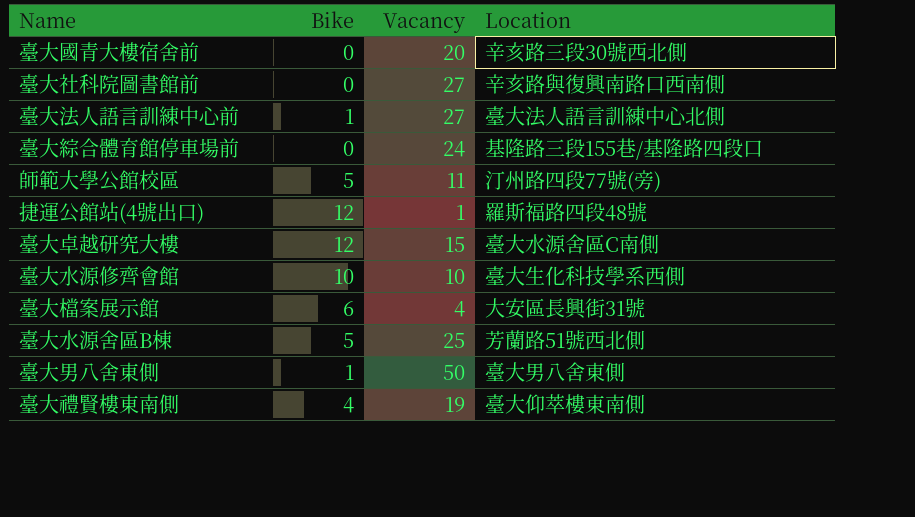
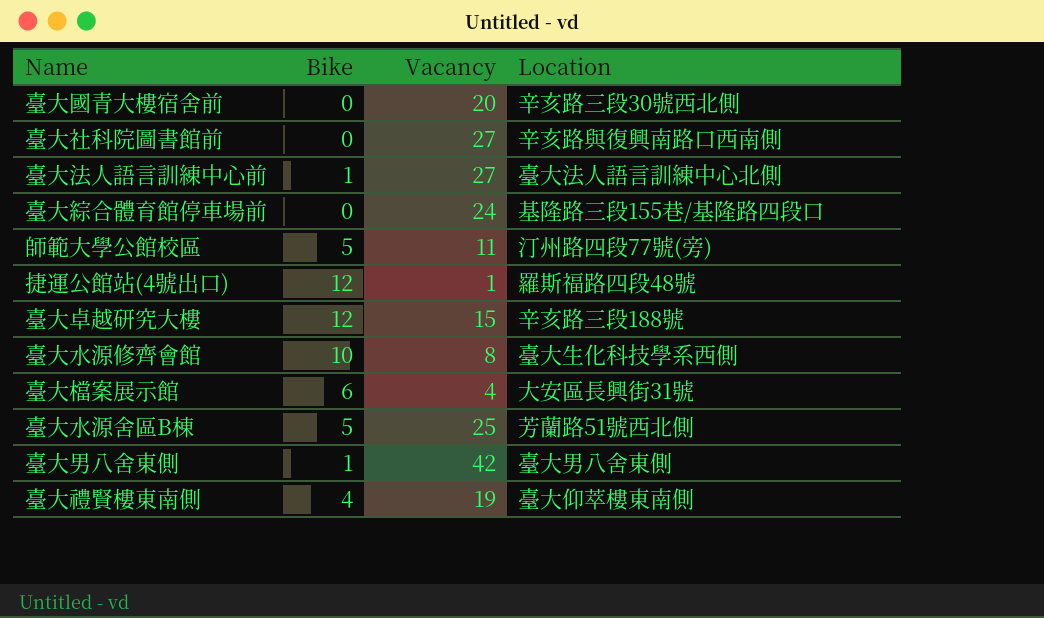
臺大卓越研究大樓 | Location: 臺大水源舍區C南側 -> 辛亥路三段188號
臺大水源修齊會館 | Vacancy: 10 -> 8
臺大男八舍東側 | Vacancy: 50 -> 42

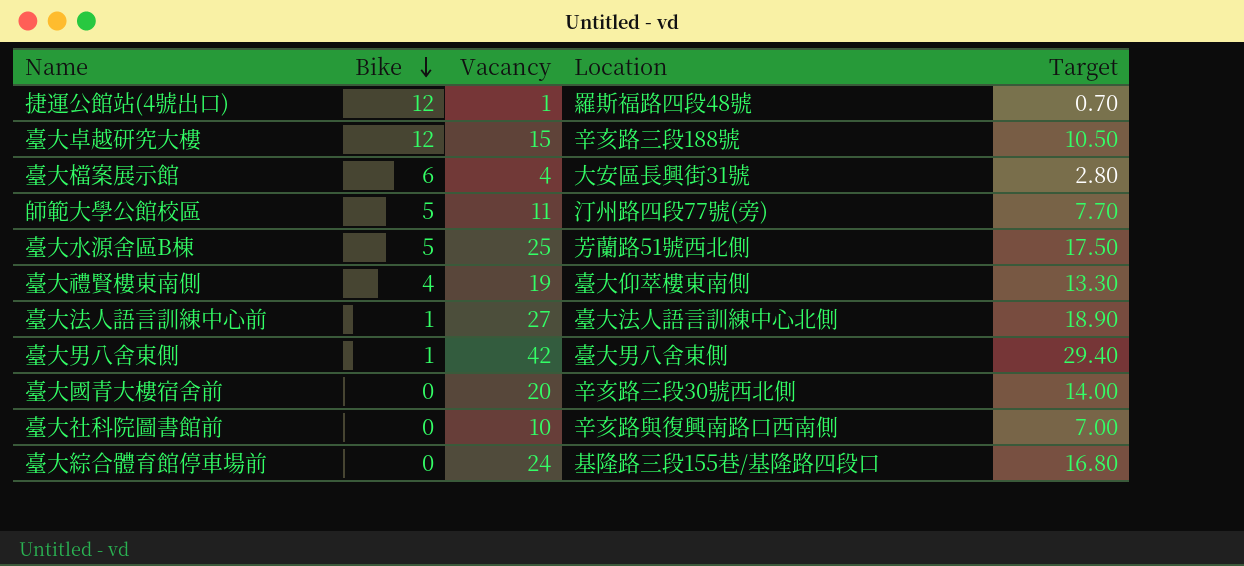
row order: none -> Bike descending
column Target | formula: none -> [Vacancy] * 0.7
row 臺大水源修齊會館: 10 | 8 | 臺大生化科技學系西側 -> none
臺大社科院圖書館前 | Vacancy: 27 -> 10

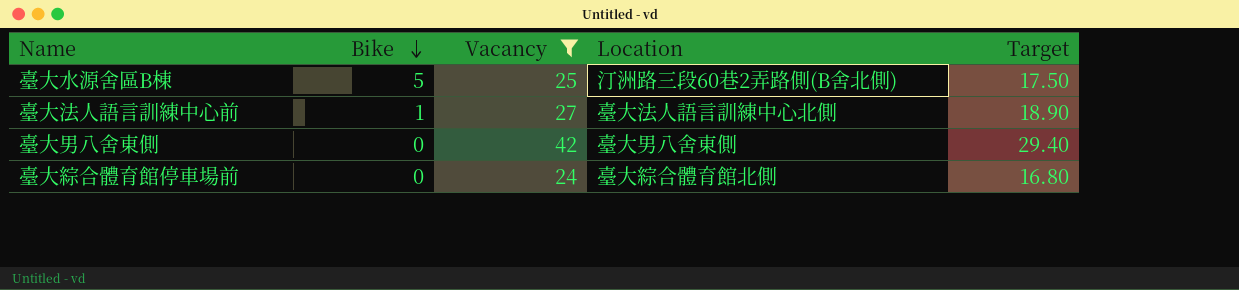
filter: none -> Vacancy >= 24
臺大水源舍區B棟 | Location: 芳蘭路51號西北側 -> 汀洲路三段60巷2弄路側(B舍北側)
臺大男八舍東側 | Bike: 1 -> 0
臺大綜合體育館停車場前 | Location: 基隆路三段155巷/基隆路四段口 -> 臺大綜合體育館北側

